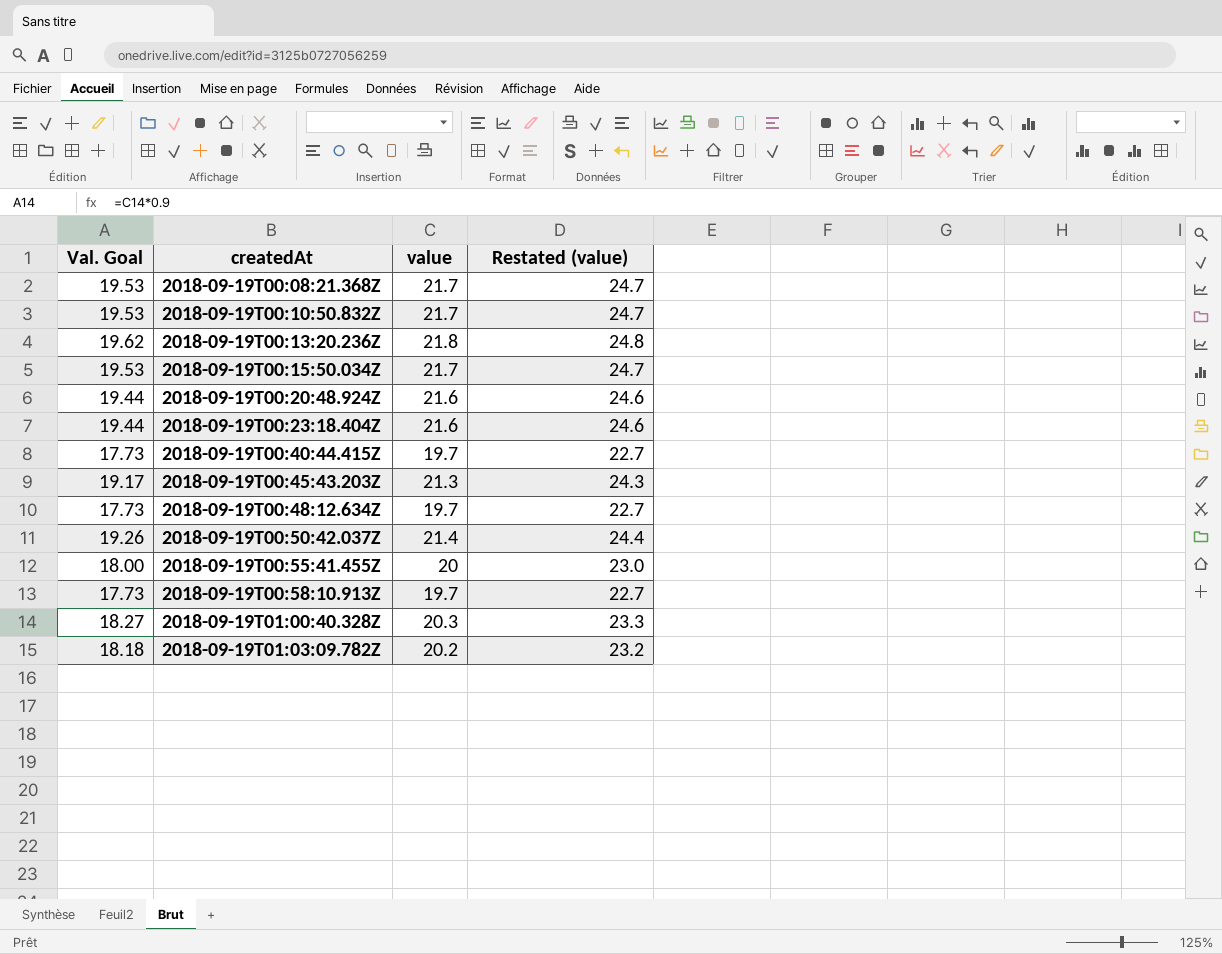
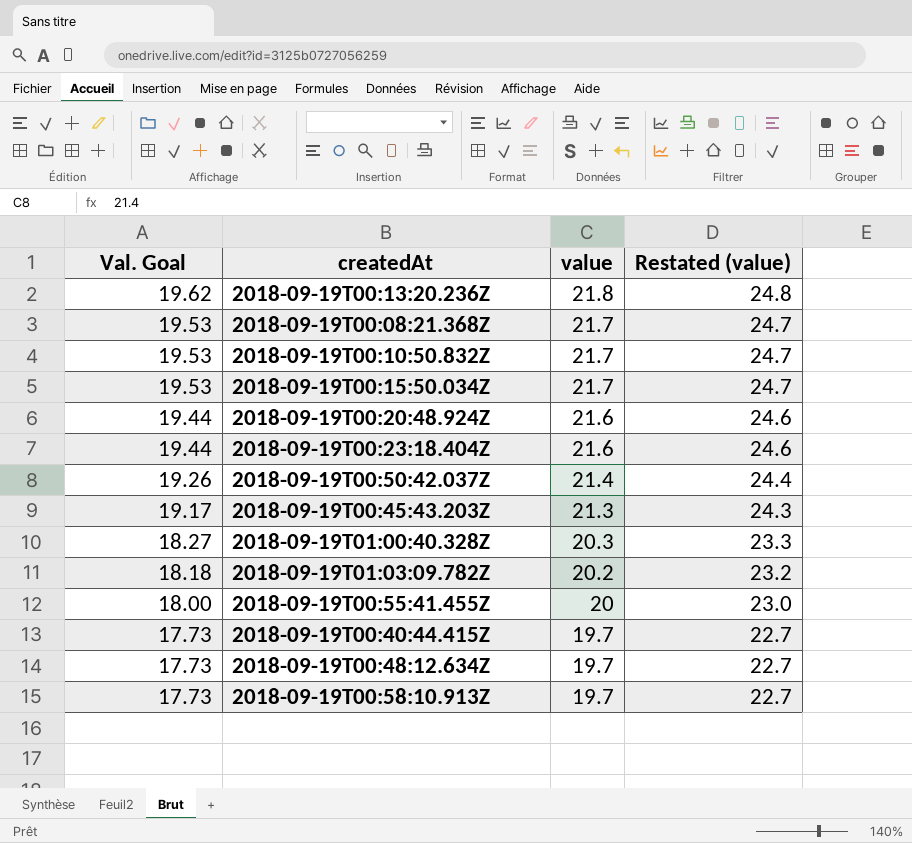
row order: createdAt ascending -> Val. Goal descending

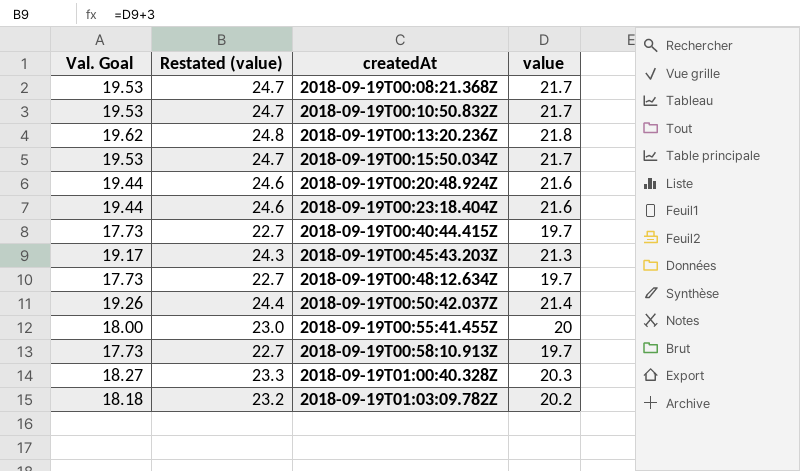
row order: Val. Goal descending -> createdAt ascending
column Restated (value) | position: 4 -> 2

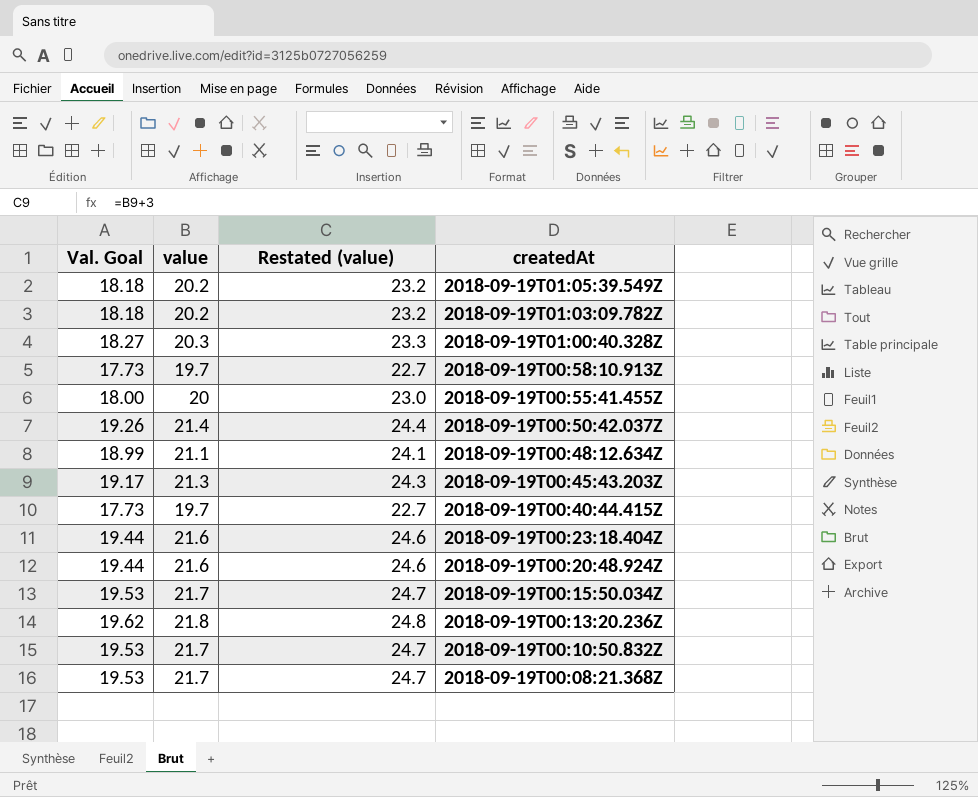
row order: createdAt ascending -> createdAt descending
column value | position: 4 -> 2
row 2018-09-19T01:05:39.549Z: none -> 18.18 | 20.2 | 23.2
2018-09-19T00:48:12.634Z | Val. Goal: 17.73 -> 18.99
2018-09-19T00:48:12.634Z | value: 19.7 -> 21.1
2018-09-19T00:48:12.634Z | Restated (value): 22.7 -> 24.1

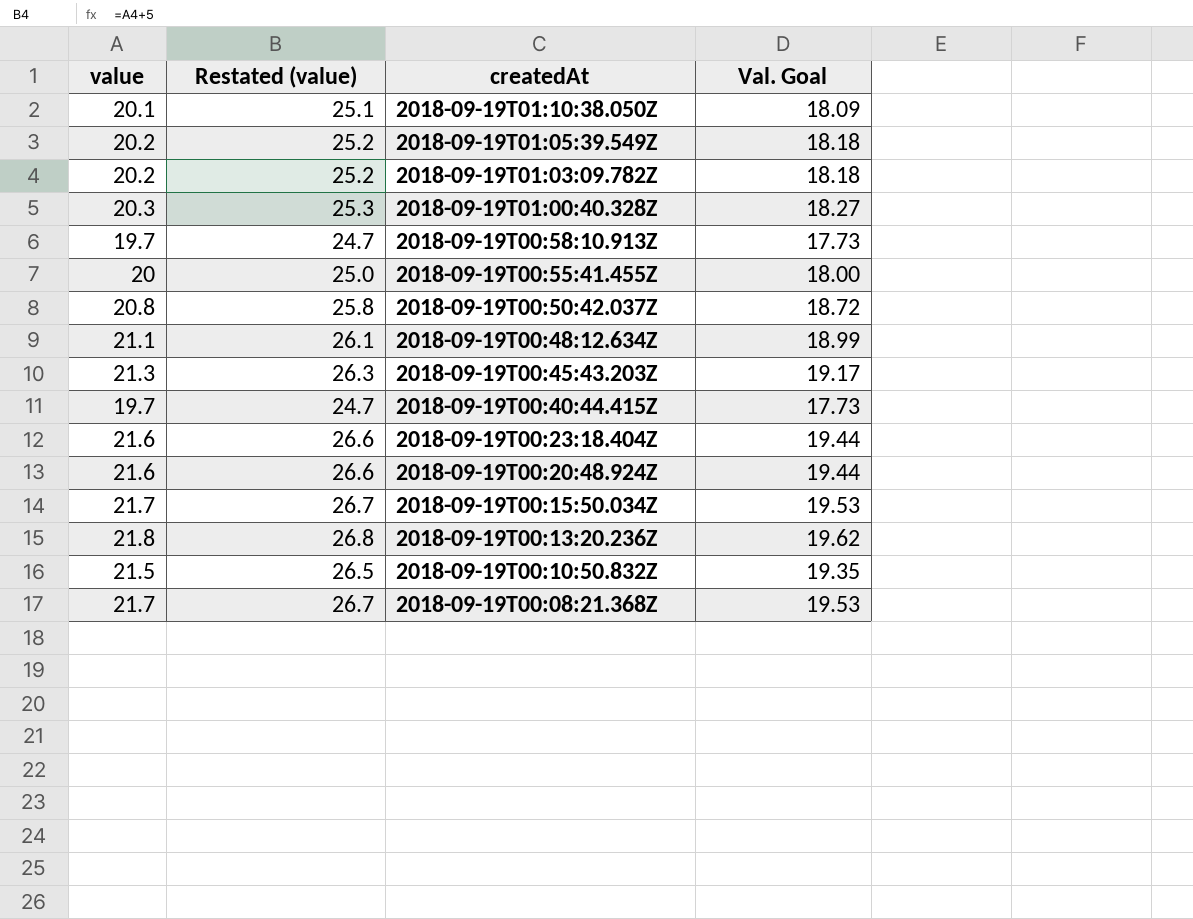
column Restated (value) | formula: [value] + 3 -> [value] + 5
column Val. Goal | position: 1 -> 4
row 2018-09-19T01:10:38.050Z: none -> 20.1 | 25.1 | 18.09
2018-09-19T00:50:42.037Z | value: 21.4 -> 20.8
2018-09-19T00:50:42.037Z | Val. Goal: 19.26 -> 18.72
2018-09-19T00:10:50.832Z | value: 21.7 -> 21.5
2018-09-19T00:10:50.832Z | Val. Goal: 19.53 -> 19.35

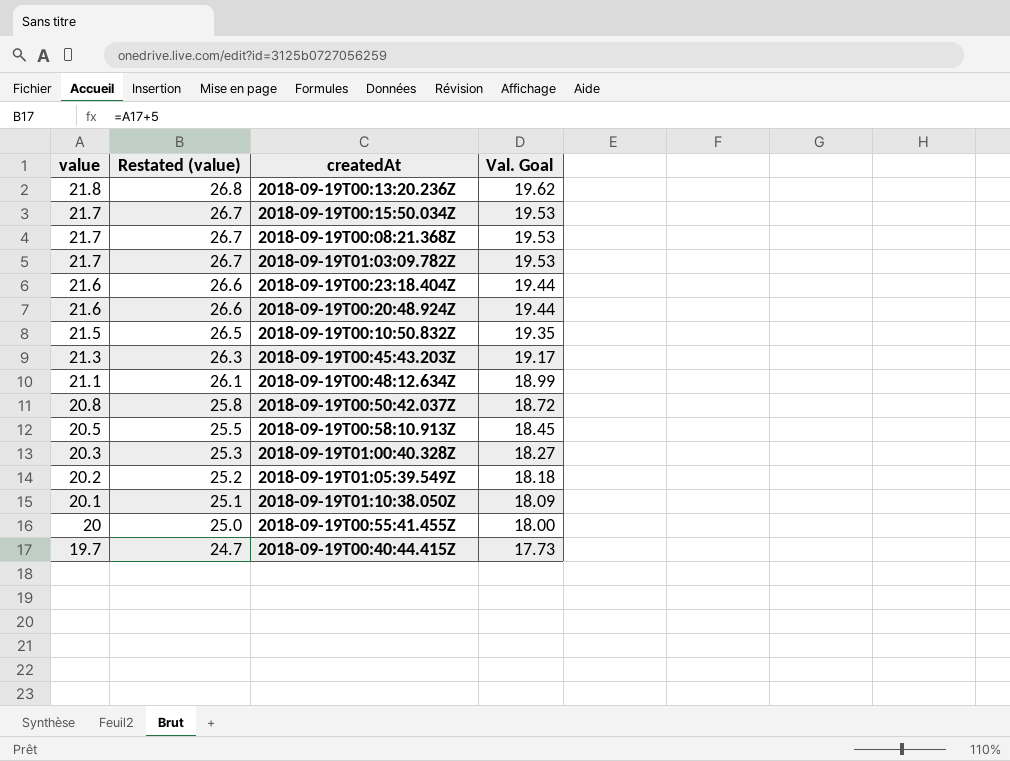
row order: createdAt descending -> value descending
2018-09-19T01:03:09.782Z | value: 20.2 -> 21.7
2018-09-19T01:03:09.782Z | Restated (value): 25.2 -> 26.7
2018-09-19T01:03:09.782Z | Val. Goal: 18.18 -> 19.53
2018-09-19T00:58:10.913Z | value: 19.7 -> 20.5
2018-09-19T00:58:10.913Z | Restated (value): 24.7 -> 25.5
2018-09-19T00:58:10.913Z | Val. Goal: 17.73 -> 18.45

